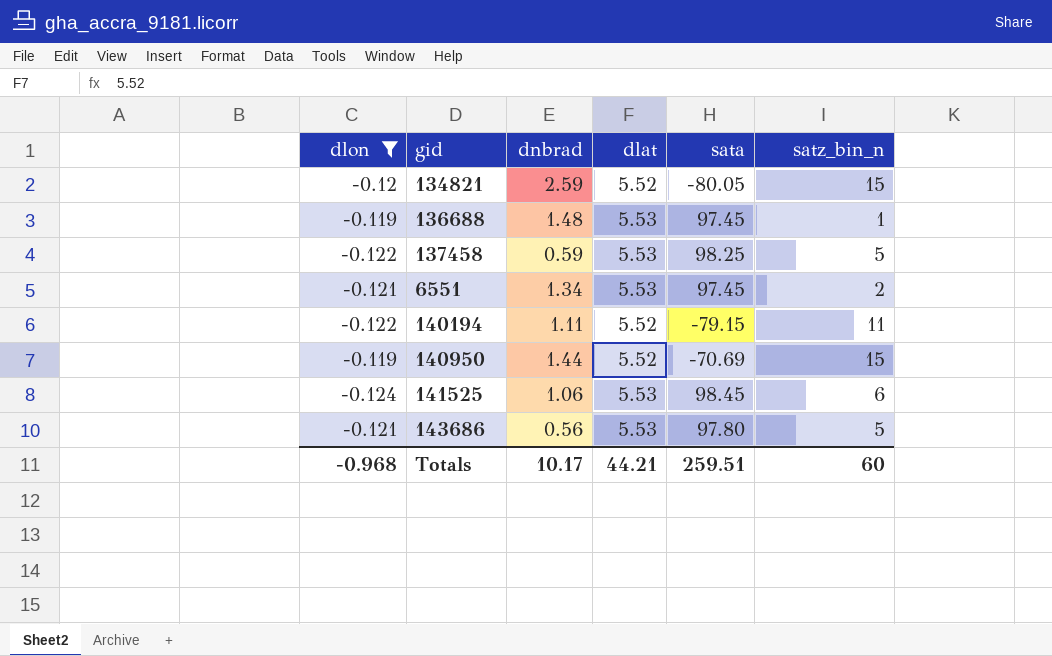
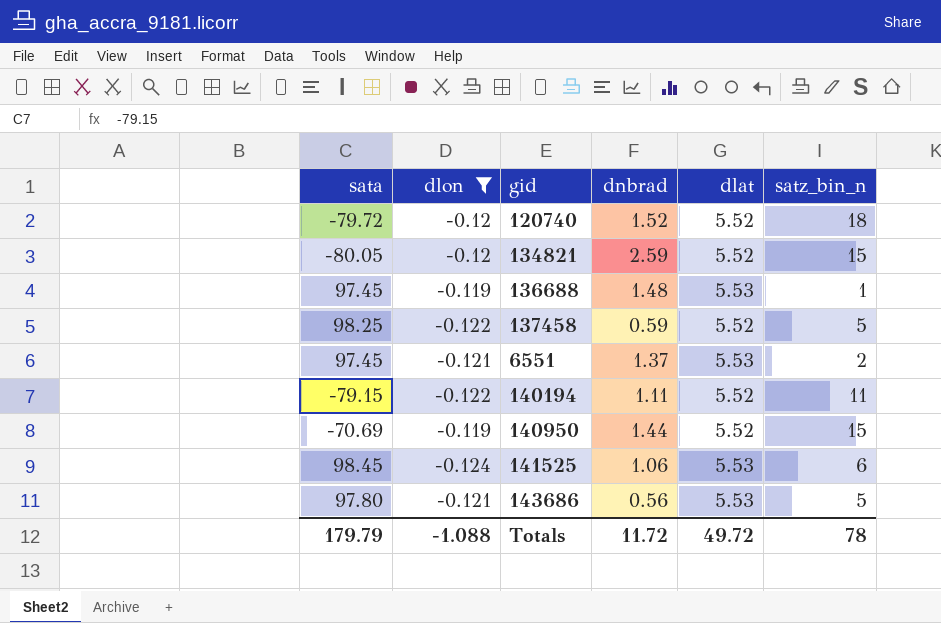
column sata | position: 5 -> 1
row 120740: none -> -79.72 | -0.12 | 1.52 | 5.52 | 18
137458 | dlat: 5.53 -> 5.52
6551 | dnbrad: 1.34 -> 1.37
Totals | sata: 259.51 -> 179.79
Totals | dlon: -0.968 -> -1.088
Totals | dnbrad: 10.17 -> 11.72
Totals | dlat: 44.21 -> 49.72
Totals | satz_bin_n: 60 -> 78

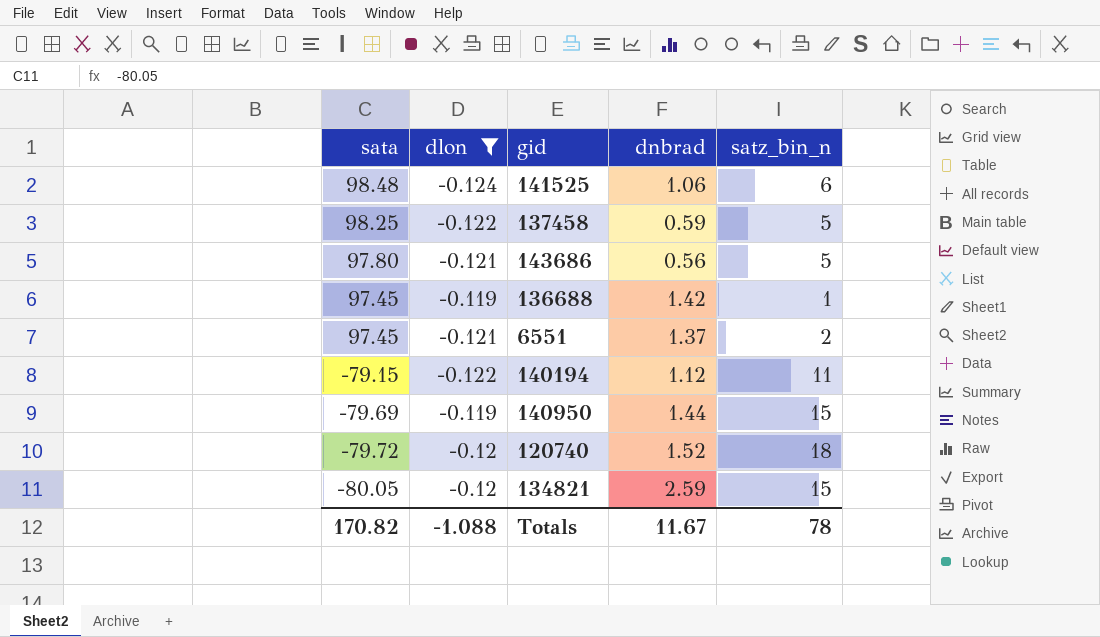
row order: none -> sata descending
column dlat | position: 5 -> none
141525 | sata: 98.45 -> 98.48
136688 | dnbrad: 1.48 -> 1.42
140194 | dnbrad: 1.11 -> 1.12
140950 | sata: -70.69 -> -79.69
Totals | sata: 179.79 -> 170.82
Totals | dnbrad: 11.72 -> 11.67

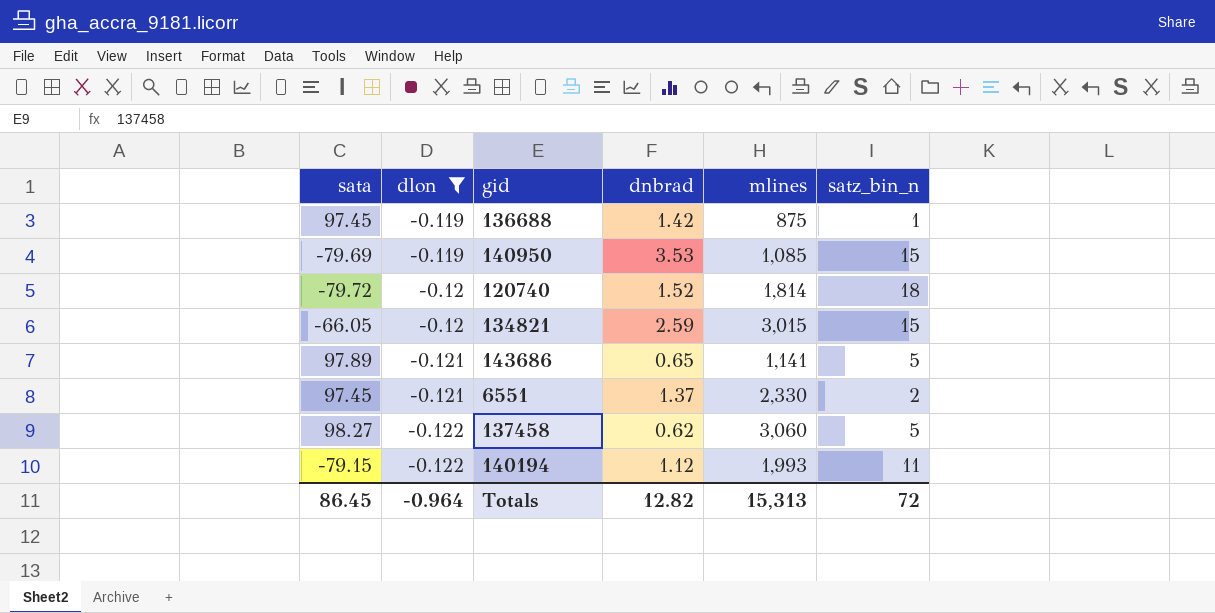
row order: sata descending -> dlon descending
column mlines | position: none -> 5
row 141525: 98.48 | -0.124 | 1.06 | 6 -> none
140950 | dnbrad: 1.44 -> 3.53
134821 | sata: -80.05 -> -66.05
143686 | sata: 97.80 -> 97.89
143686 | dnbrad: 0.56 -> 0.65
137458 | sata: 98.25 -> 98.27
137458 | dnbrad: 0.59 -> 0.62
Totals | sata: 170.82 -> 86.45
Totals | dlon: -1.088 -> -0.964
Totals | dnbrad: 11.67 -> 12.82
Totals | satz_bin_n: 78 -> 72

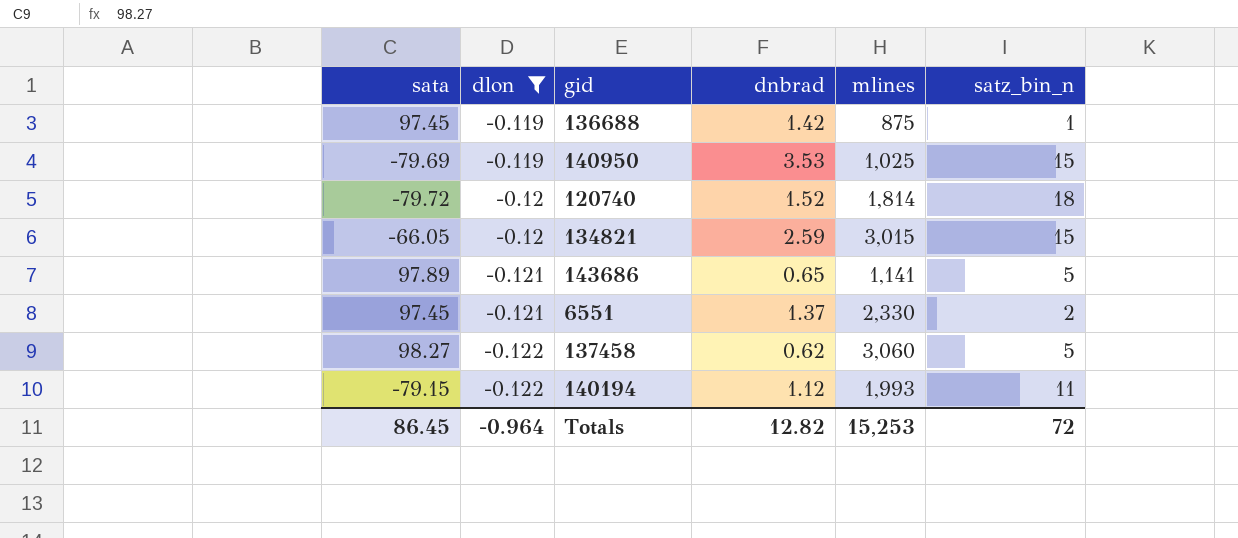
140950 | mlines: 1,085 -> 1,025
Totals | mlines: 15,313 -> 15,253

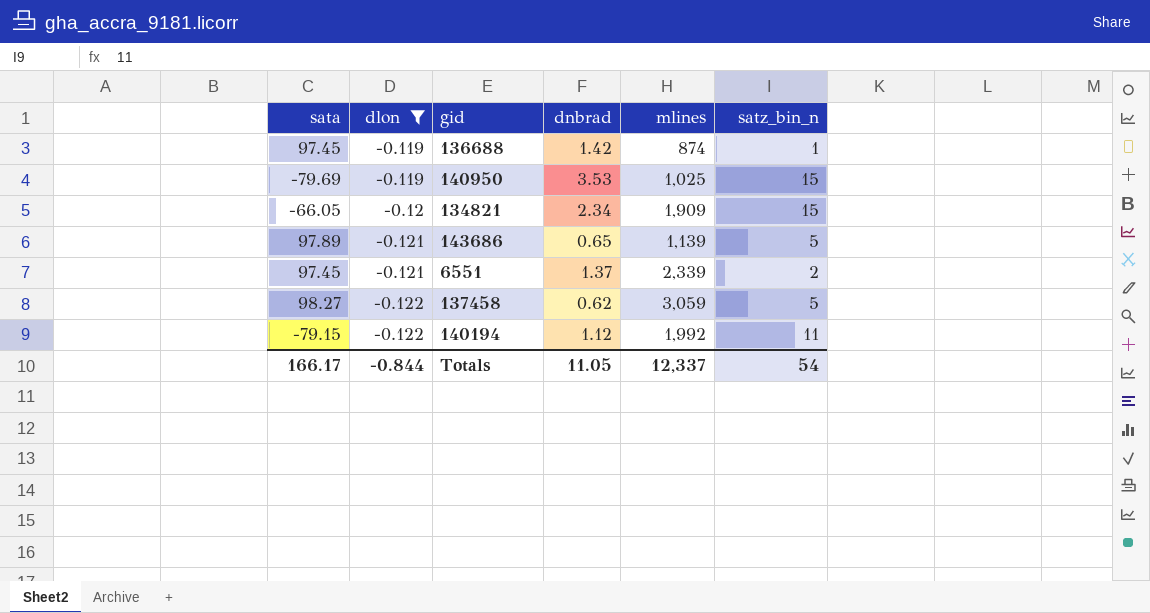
row 120740: -79.72 | -0.12 | 1.52 | 1,814 | 18 -> none
136688 | mlines: 875 -> 874
134821 | dnbrad: 2.59 -> 2.34
134821 | mlines: 3,015 -> 1,909
143686 | mlines: 1,141 -> 1,139
6551 | mlines: 2,330 -> 2,339
137458 | mlines: 3,060 -> 3,059
140194 | mlines: 1,993 -> 1,992
Totals | sata: 86.45 -> 166.17
Totals | dlon: -0.964 -> -0.844
Totals | dnbrad: 12.82 -> 11.05
Totals | mlines: 15,253 -> 12,337
Totals | satz_bin_n: 72 -> 54

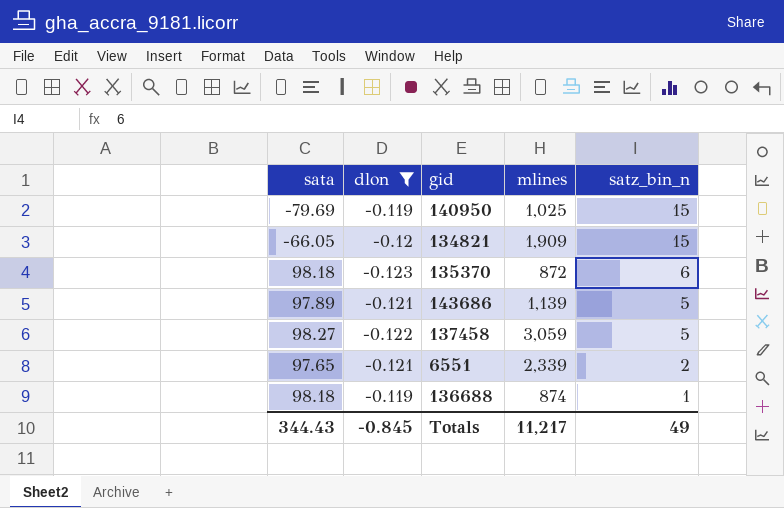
row order: dlon descending -> satz_bin_n descending
column dnbrad | position: 4 -> none
row 140194: -79.15 | -0.122 | 1.12 | 1,992 | 11 -> none
row 135370: none -> 98.18 | -0.123 | 872 | 6
6551 | sata: 97.45 -> 97.65
136688 | sata: 97.45 -> 98.18
Totals | sata: 166.17 -> 344.43
Totals | dlon: -0.844 -> -0.845
Totals | mlines: 12,337 -> 11,217
Totals | satz_bin_n: 54 -> 49

